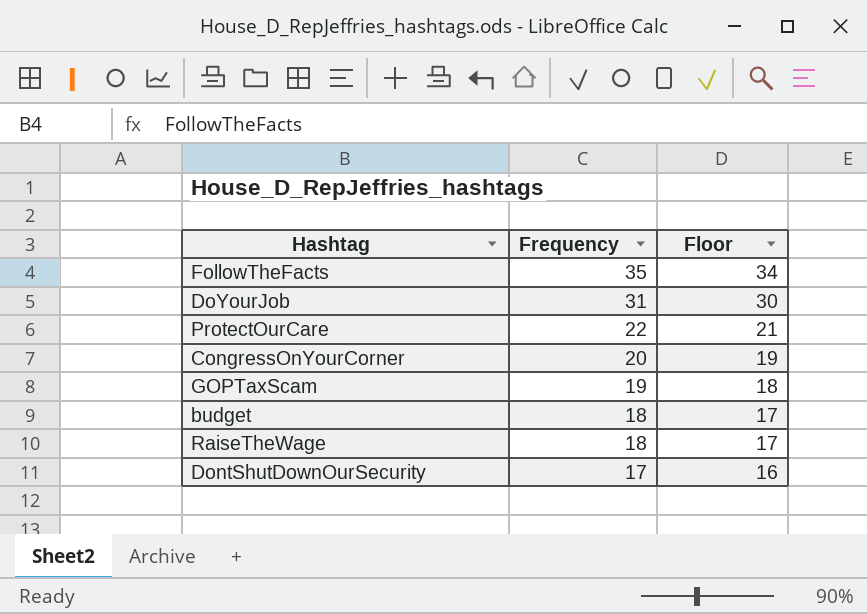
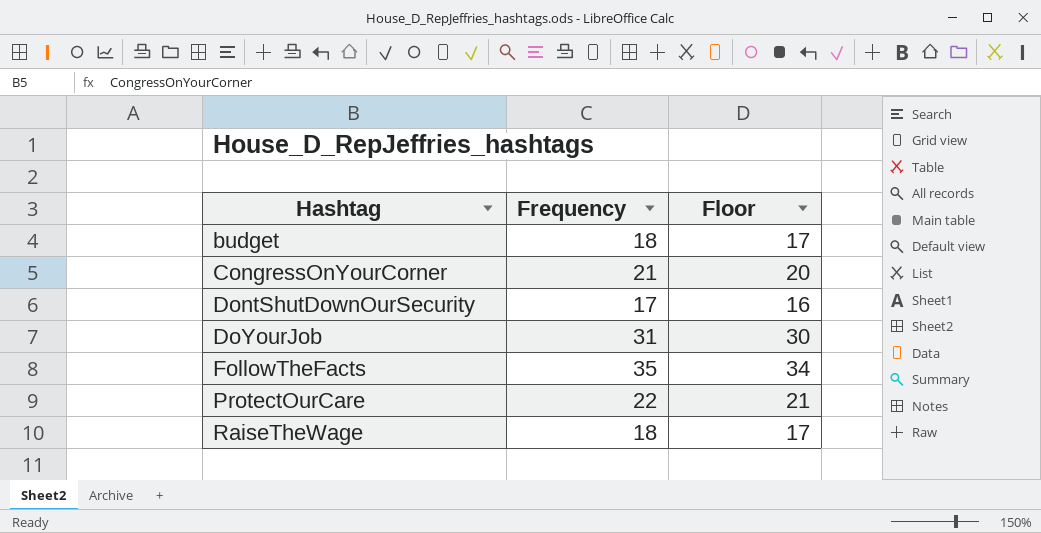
row order: Frequency descending -> Hashtag ascending
row GOPTaxScam: 19 | 18 -> none
CongressOnYourCorner | Frequency: 20 -> 21
CongressOnYourCorner | Floor: 19 -> 20

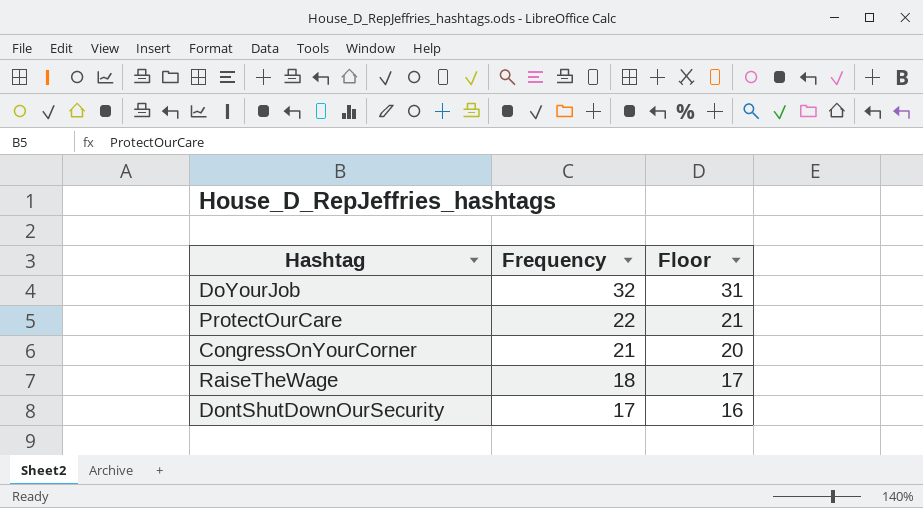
row order: Hashtag ascending -> Frequency descending
row budget: 18 | 17 -> none
row FollowTheFacts: 35 | 34 -> none
DoYourJob | Frequency: 31 -> 32
DoYourJob | Floor: 30 -> 31

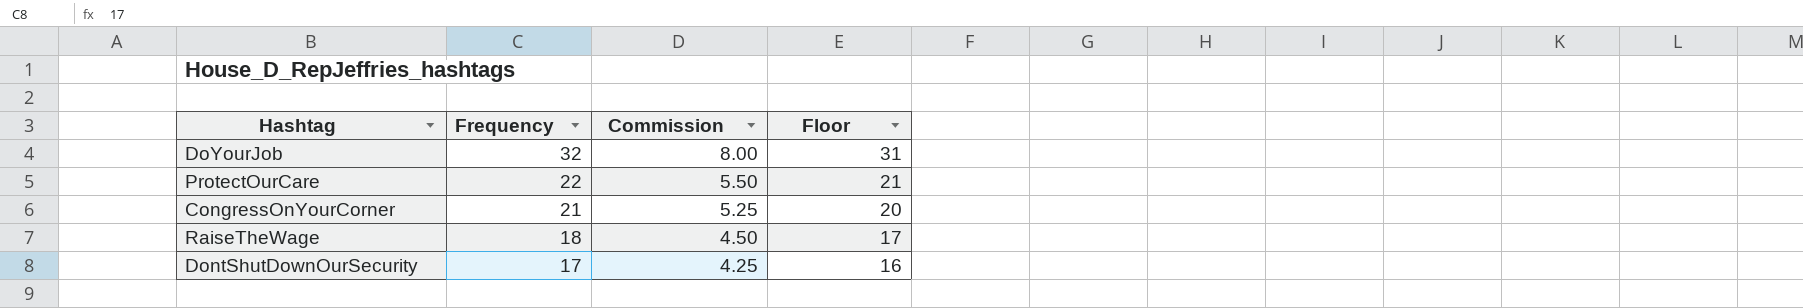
column Commission | formula: none -> [Frequency] * 0.25

